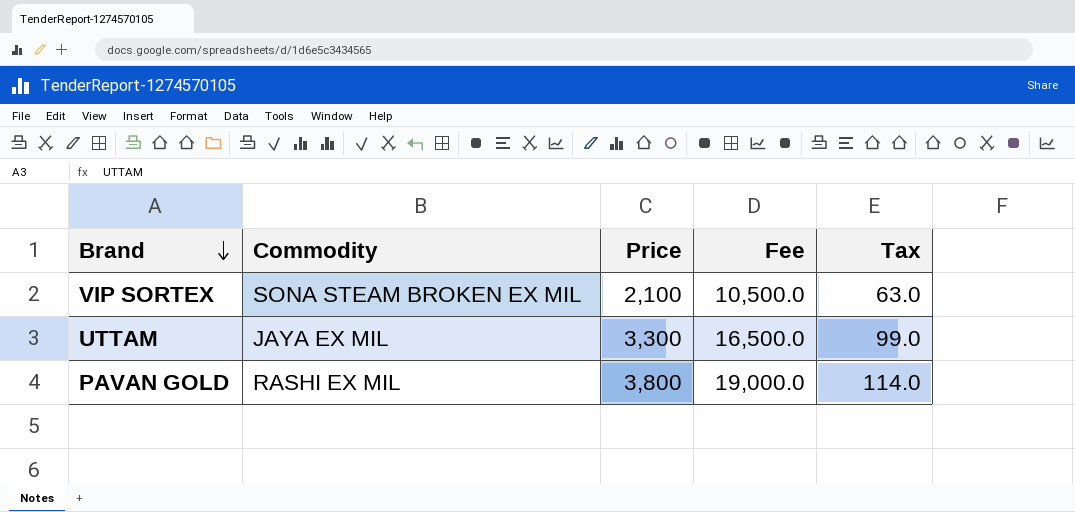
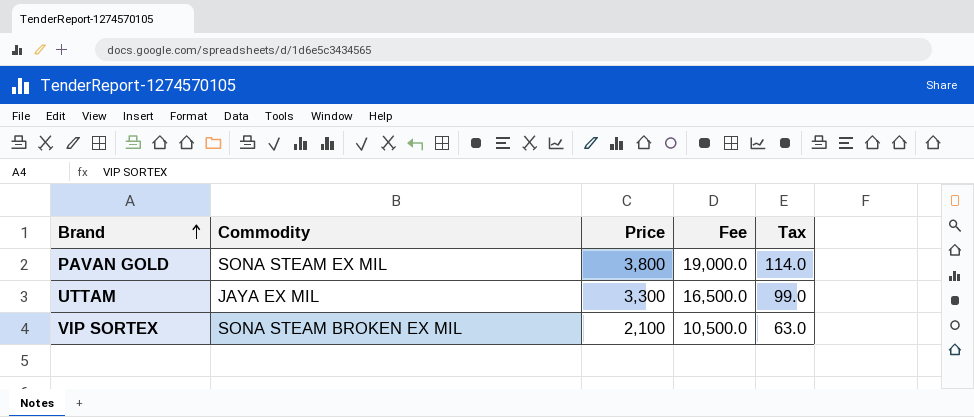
row order: Brand descending -> Brand ascending
PAVAN GOLD | Commodity: RASHI EX MIL -> SONA STEAM EX MIL

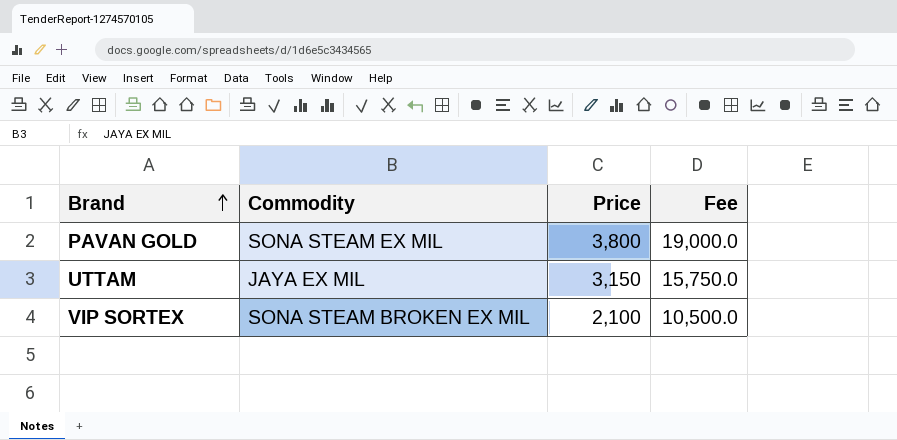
column Tax | formula: [Price] * 0.03 -> none
UTTAM | Price: 3,300 -> 3,150
UTTAM | Fee: 16,500.0 -> 15,750.0

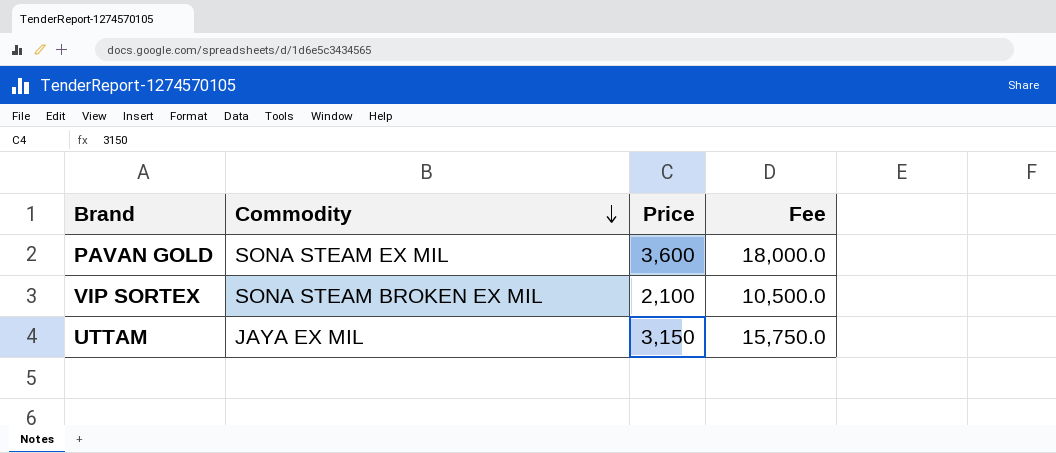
row order: Brand ascending -> Commodity descending
PAVAN GOLD | Price: 3,800 -> 3,600
PAVAN GOLD | Fee: 19,000.0 -> 18,000.0

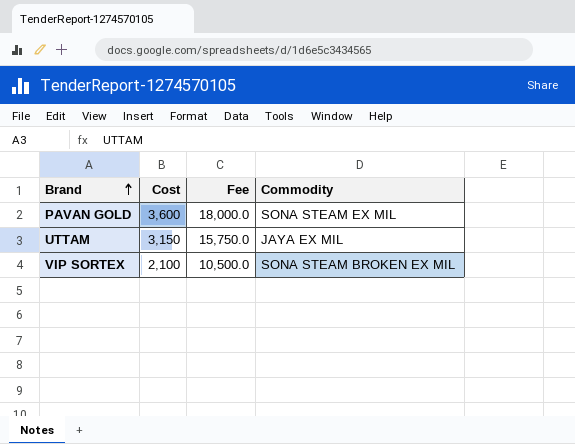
row order: Commodity descending -> Brand ascending
column name: Price -> Cost
column Commodity | position: 2 -> 4

